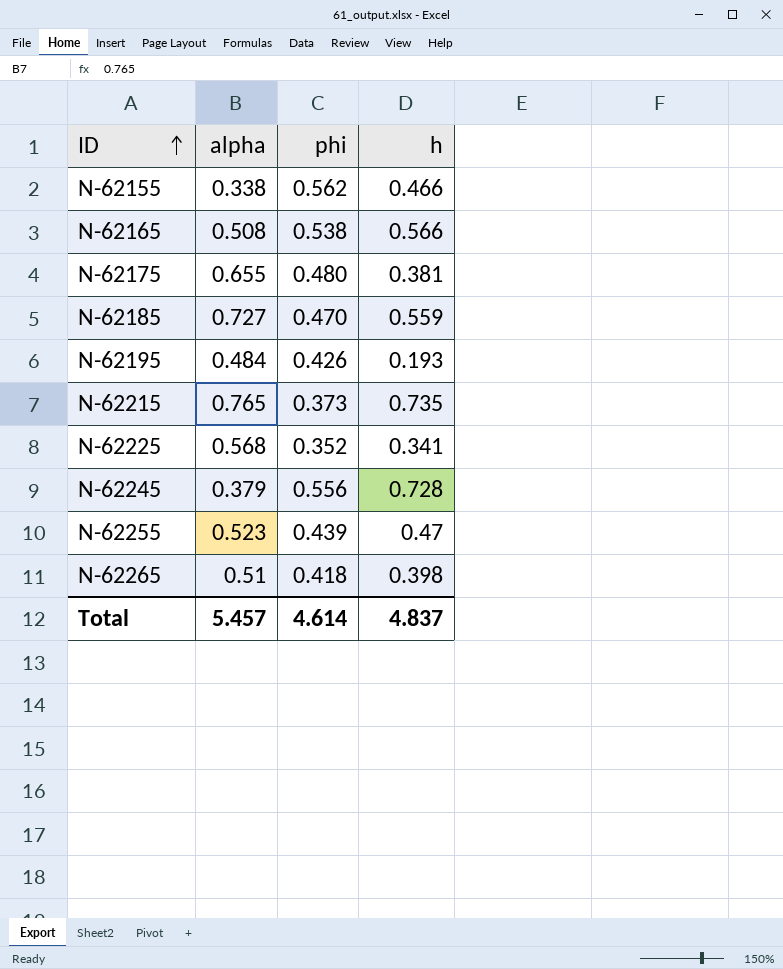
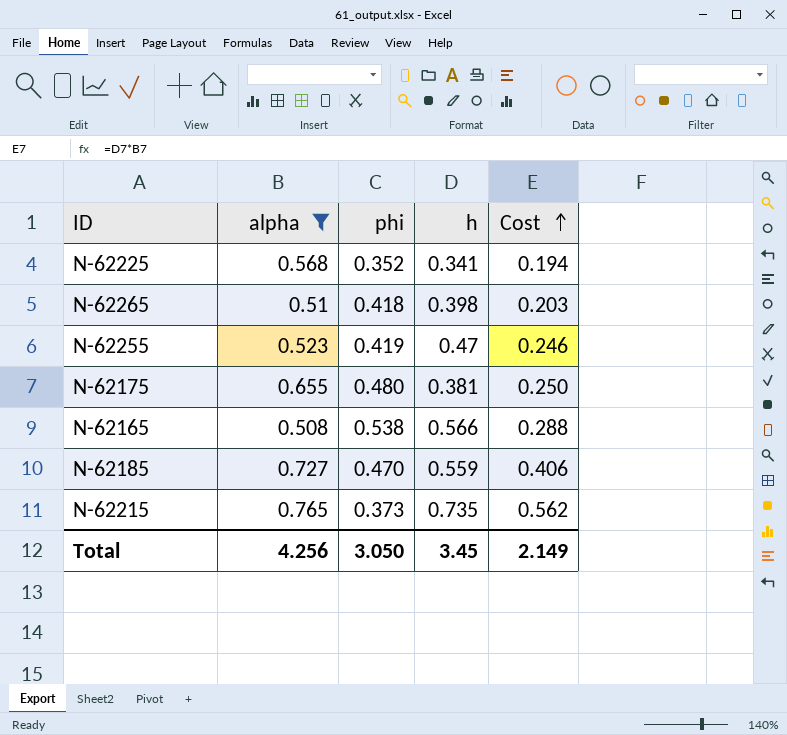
filter: none -> alpha >= 0.508
row order: ID ascending -> Cost ascending
column Cost | formula: none -> [alpha] * [h]
N-62255 | phi: 0.439 -> 0.419
Total | alpha: 5.457 -> 4.256
Total | phi: 4.614 -> 3.050
Total | h: 4.837 -> 3.45

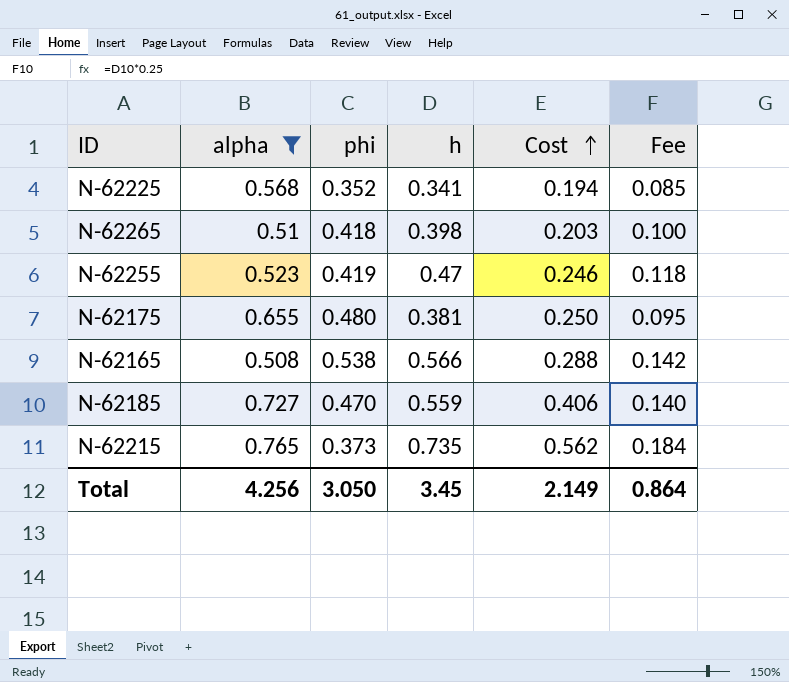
column Fee | formula: none -> [h] * 0.25

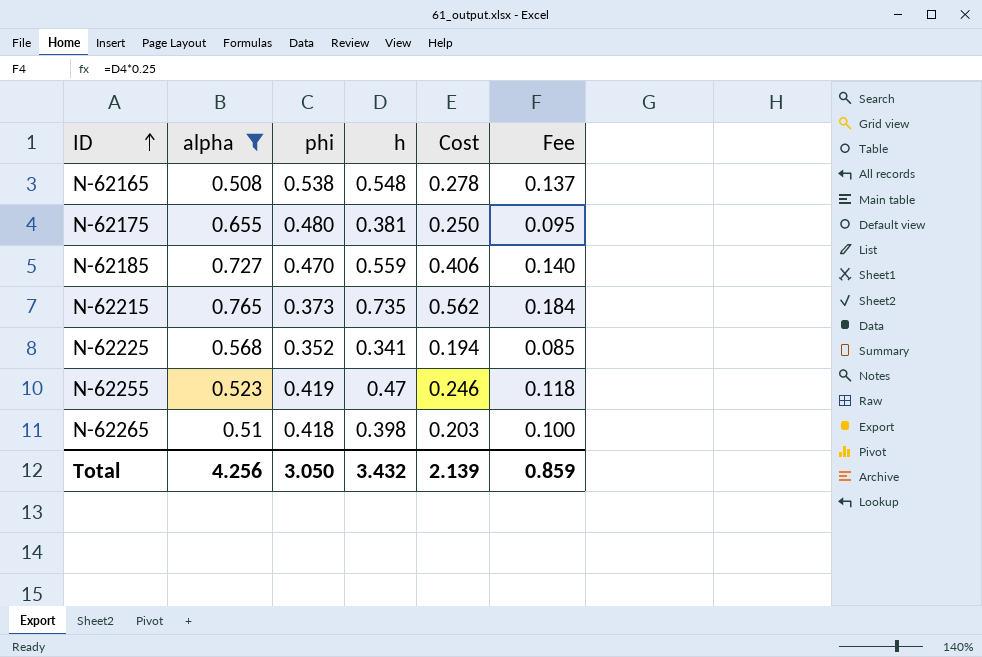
row order: Cost ascending -> ID ascending
N-62165 | h: 0.566 -> 0.548
N-62165 | Cost: 0.288 -> 0.278
N-62165 | Fee: 0.142 -> 0.137
Total | h: 3.45 -> 3.432
Total | Cost: 2.149 -> 2.139
Total | Fee: 0.864 -> 0.859

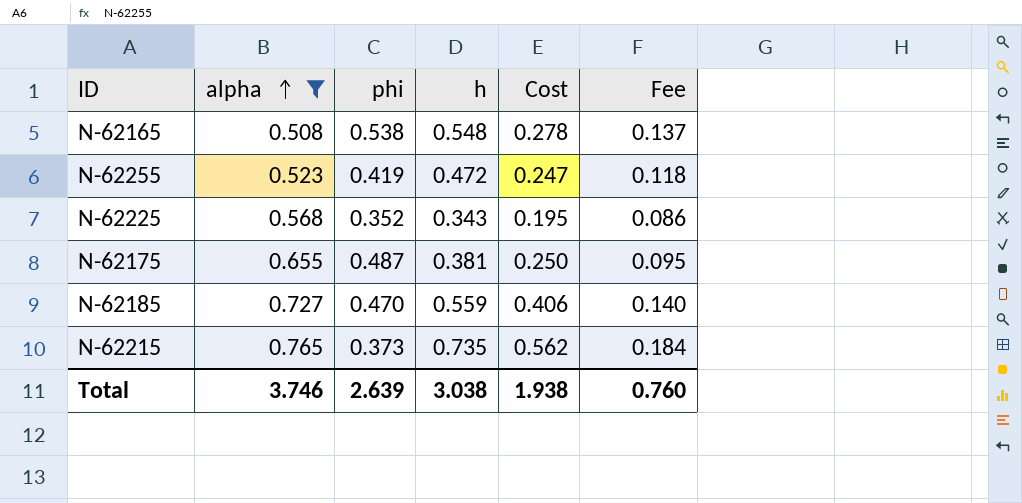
row order: ID ascending -> alpha ascending
row N-62265: 0.51 | 0.418 | 0.398 | 0.203 | 0.100 -> none
N-62255 | h: 0.47 -> 0.472
N-62255 | Cost: 0.246 -> 0.247
N-62225 | h: 0.341 -> 0.343
N-62225 | Cost: 0.194 -> 0.195
N-62225 | Fee: 0.085 -> 0.086
N-62175 | phi: 0.480 -> 0.487
Total | alpha: 4.256 -> 3.746
Total | phi: 3.050 -> 2.639
Total | h: 3.432 -> 3.038
Total | Cost: 2.139 -> 1.938
Total | Fee: 0.859 -> 0.760

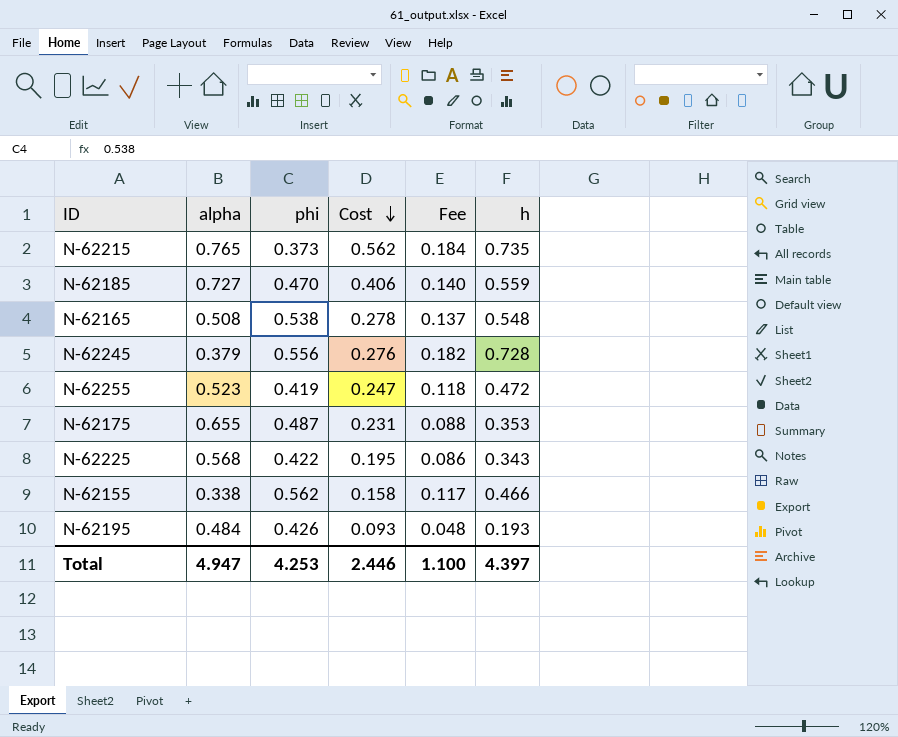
filter: alpha >= 0.508 -> none
row order: alpha ascending -> Cost descending
column h | position: 4 -> 6
N-62175 | Cost: 0.250 -> 0.231
N-62175 | Fee: 0.095 -> 0.088
N-62175 | h: 0.381 -> 0.353
N-62225 | phi: 0.352 -> 0.422
Total | alpha: 3.746 -> 4.947
Total | phi: 2.639 -> 4.253
Total | Cost: 1.938 -> 2.446
Total | Fee: 0.760 -> 1.100
Total | h: 3.038 -> 4.397

